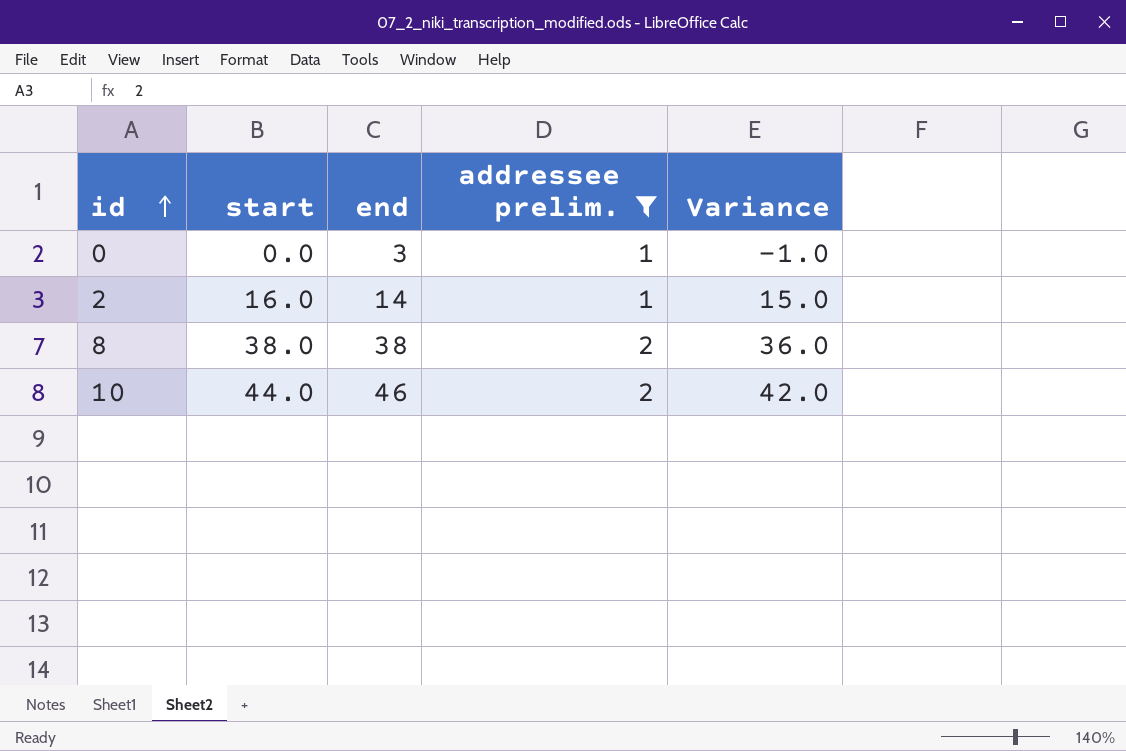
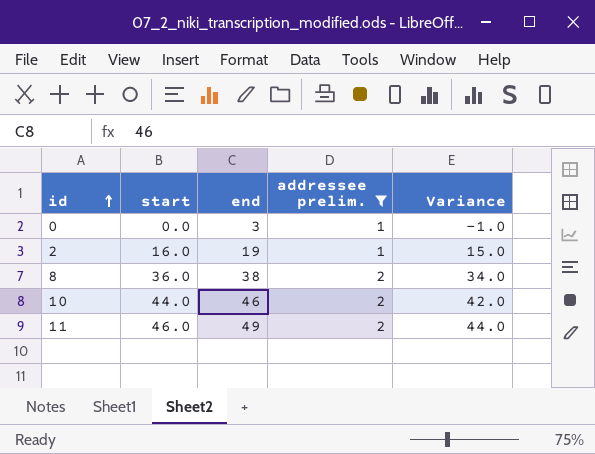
2 | end: 14 -> 19
8 | start: 38.0 -> 36.0
8 | Variance: 36.0 -> 34.0
row 11: none -> 46.0 | 49 | 2 | 44.0

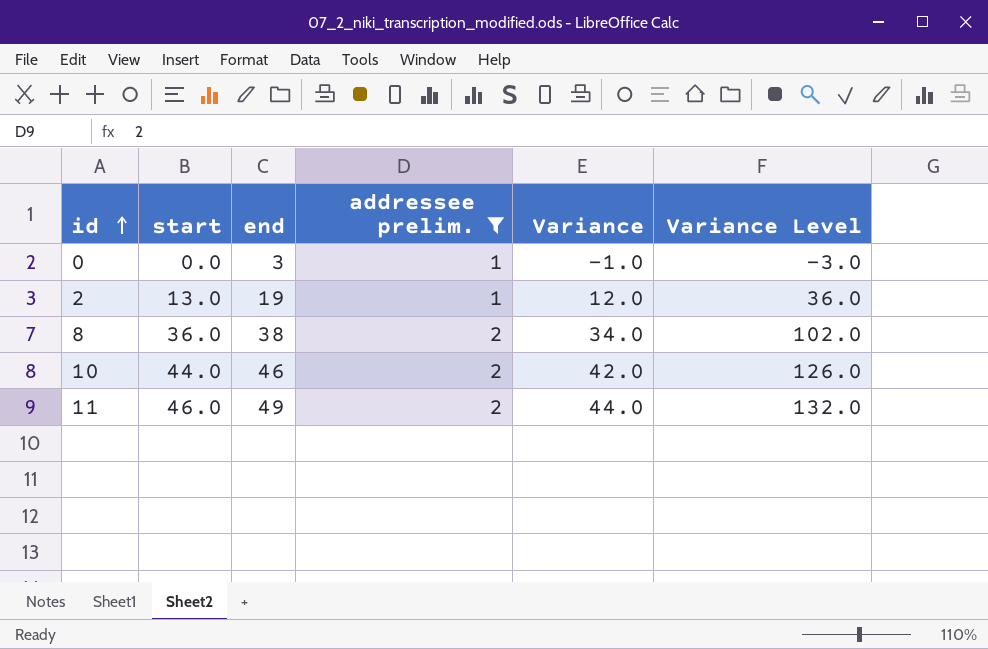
column Variance Level | formula: none -> [Variance] * 3
2 | start: 16.0 -> 13.0
2 | Variance: 15.0 -> 12.0

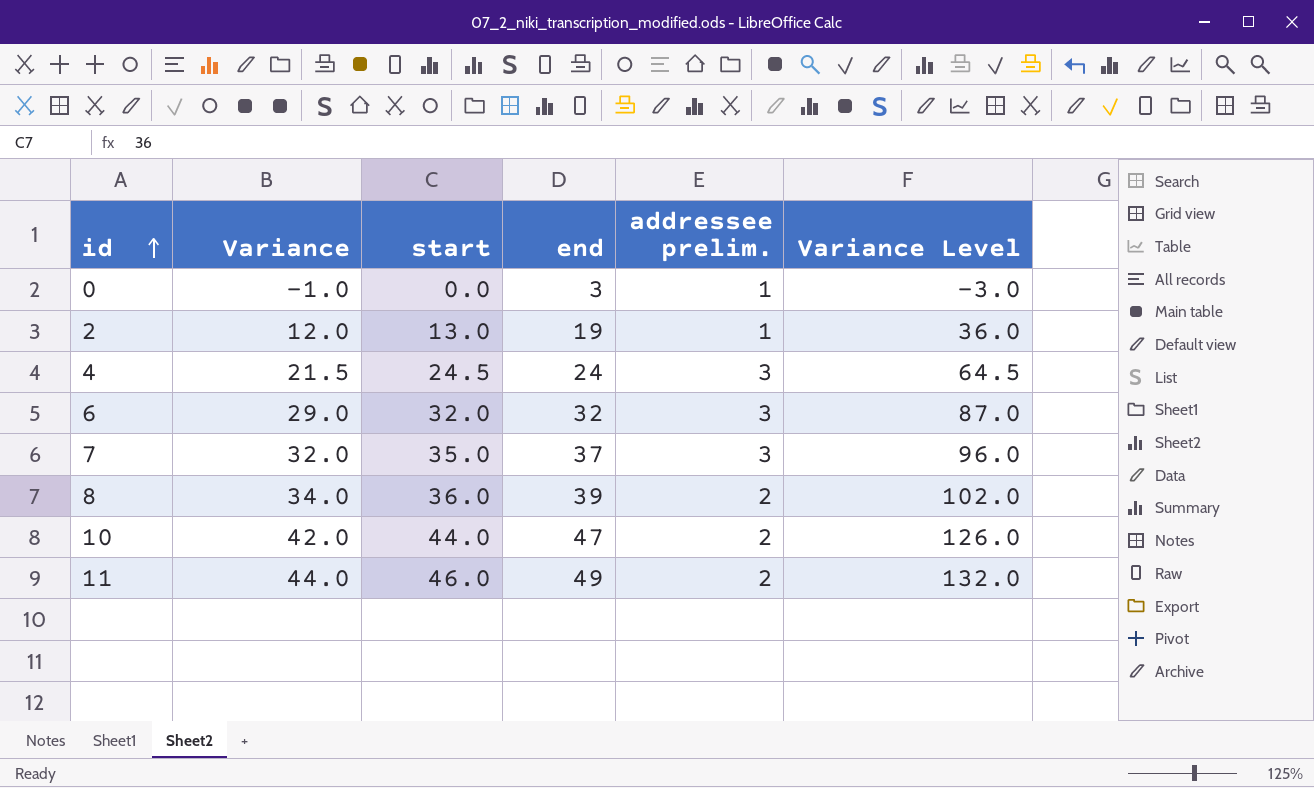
filter: addressee prelim. != 3 -> none
column Variance | position: 5 -> 2
8 | end: 38 -> 39
10 | end: 46 -> 47

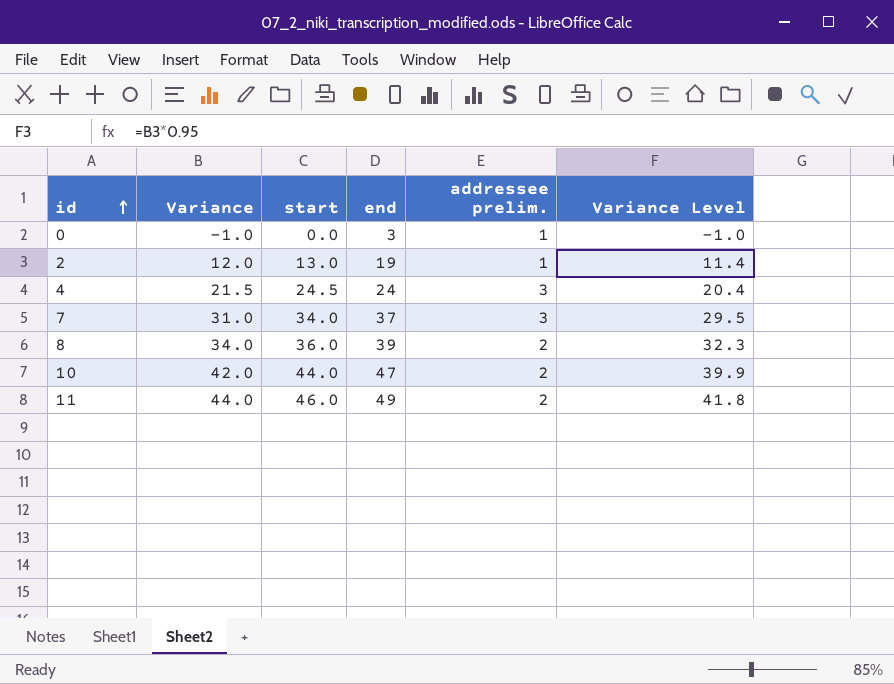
column Variance Level | formula: [Variance] * 3 -> [Variance] * 0.95
row 6: 29.0 | 32.0 | 32 | 3 | 87.0 -> none
7 | Variance: 32.0 -> 31.0
7 | start: 35.0 -> 34.0

